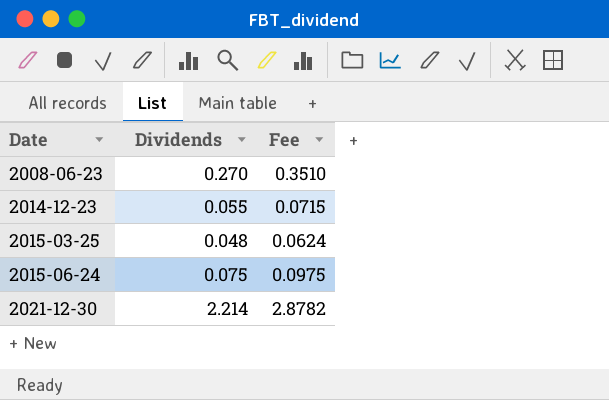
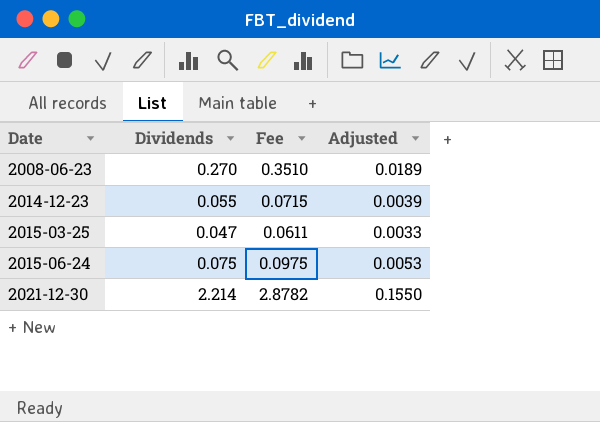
column Adjusted | formula: none -> [Dividends] * 0.07
2015-03-25 | Dividends: 0.048 -> 0.047
2015-03-25 | Fee: 0.0624 -> 0.0611

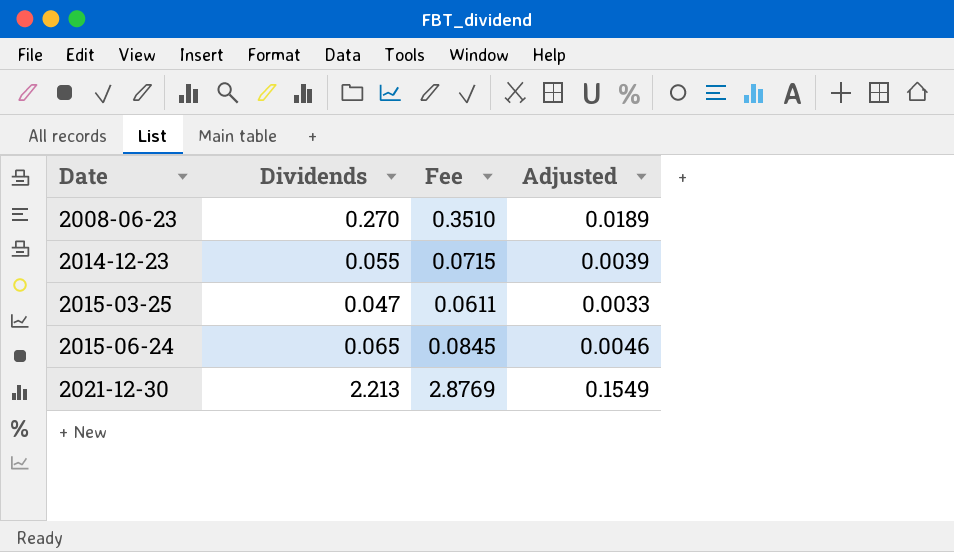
2015-06-24 | Dividends: 0.075 -> 0.065
2015-06-24 | Fee: 0.0975 -> 0.0845
2015-06-24 | Adjusted: 0.0053 -> 0.0046
2021-12-30 | Dividends: 2.214 -> 2.213
2021-12-30 | Fee: 2.8782 -> 2.8769
2021-12-30 | Adjusted: 0.1550 -> 0.1549

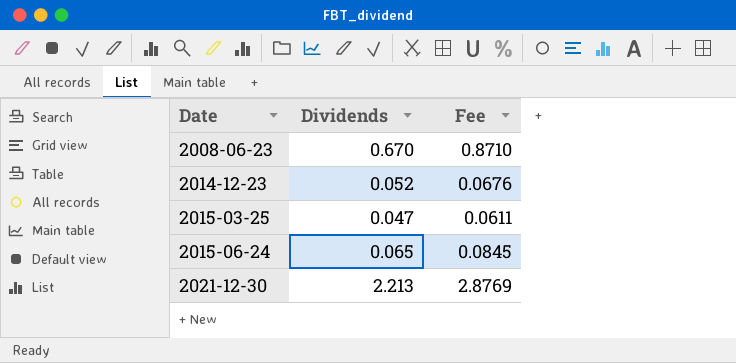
column Adjusted | formula: [Dividends] * 0.07 -> none
2008-06-23 | Dividends: 0.270 -> 0.670
2008-06-23 | Fee: 0.3510 -> 0.8710
2014-12-23 | Dividends: 0.055 -> 0.052
2014-12-23 | Fee: 0.0715 -> 0.0676

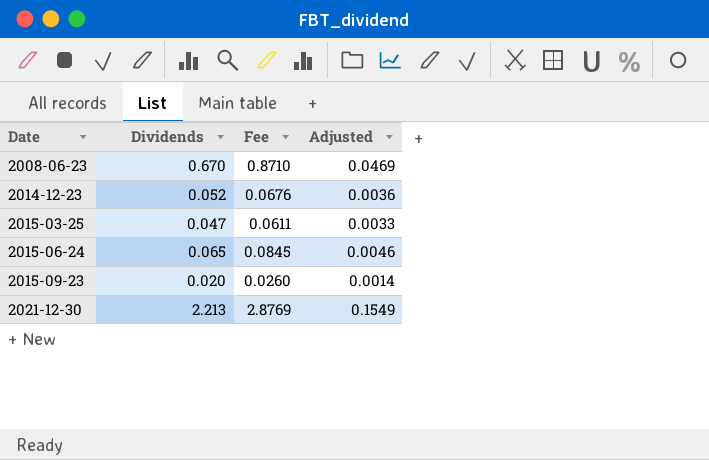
column Adjusted | formula: none -> [Dividends] * 0.07
row 2015-09-23: none -> 0.020 | 0.0260 | 0.0014

